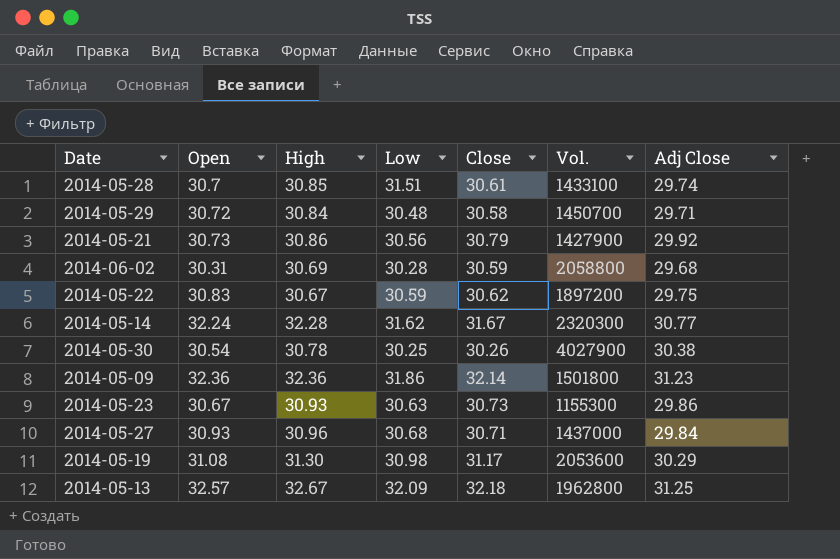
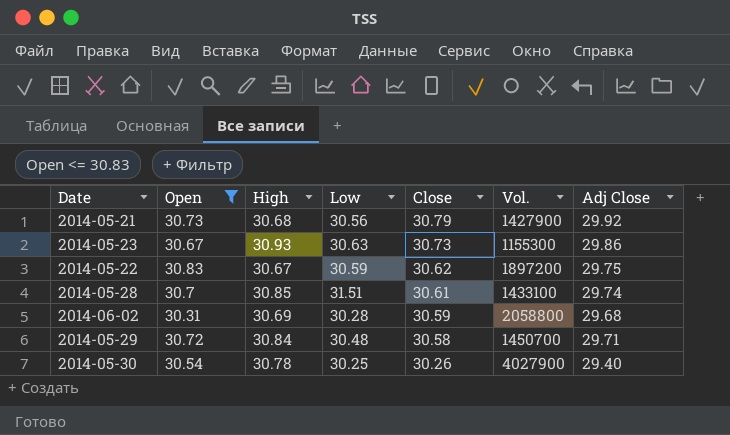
filter: none -> Open <= 30.83
row order: none -> Close descending
2014-05-21 | High: 30.86 -> 30.68
2014-05-30 | Adj Close: 30.38 -> 29.40

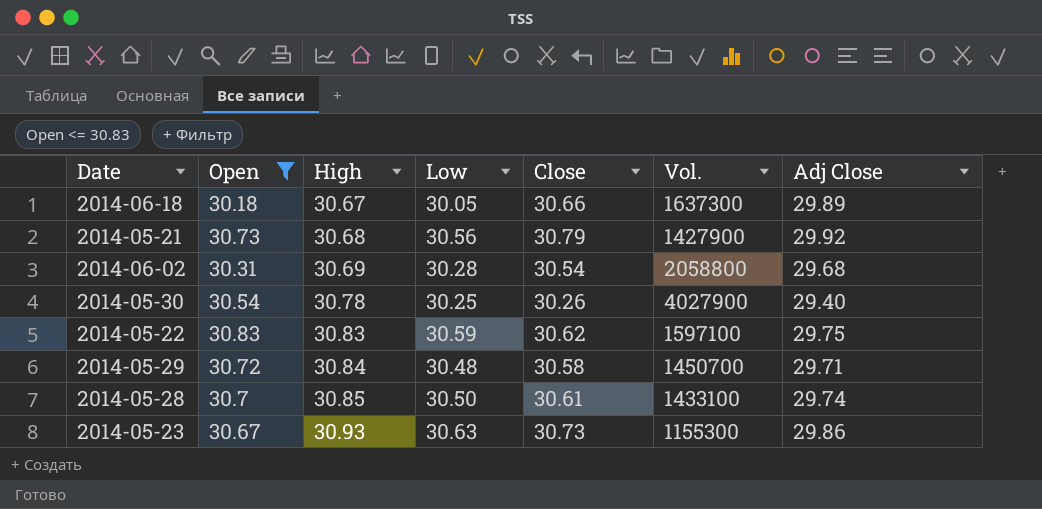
row order: Close descending -> High ascending
row 2014-06-18: none -> 30.18 | 30.67 | 30.05 | 30.66 | 1637300 | 29.89
2014-06-02 | Close: 30.59 -> 30.54
2014-05-22 | High: 30.67 -> 30.83
2014-05-22 | Vol.: 1897200 -> 1597100
2014-05-28 | Low: 31.51 -> 30.50

